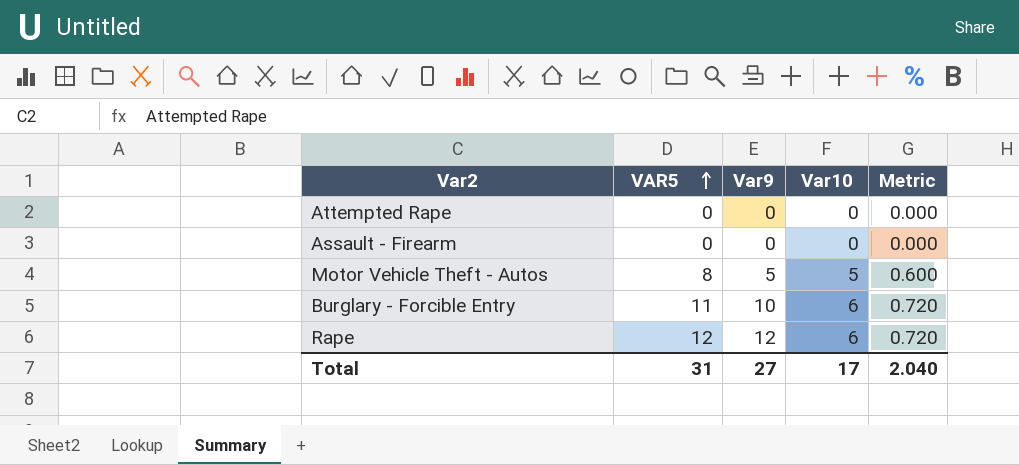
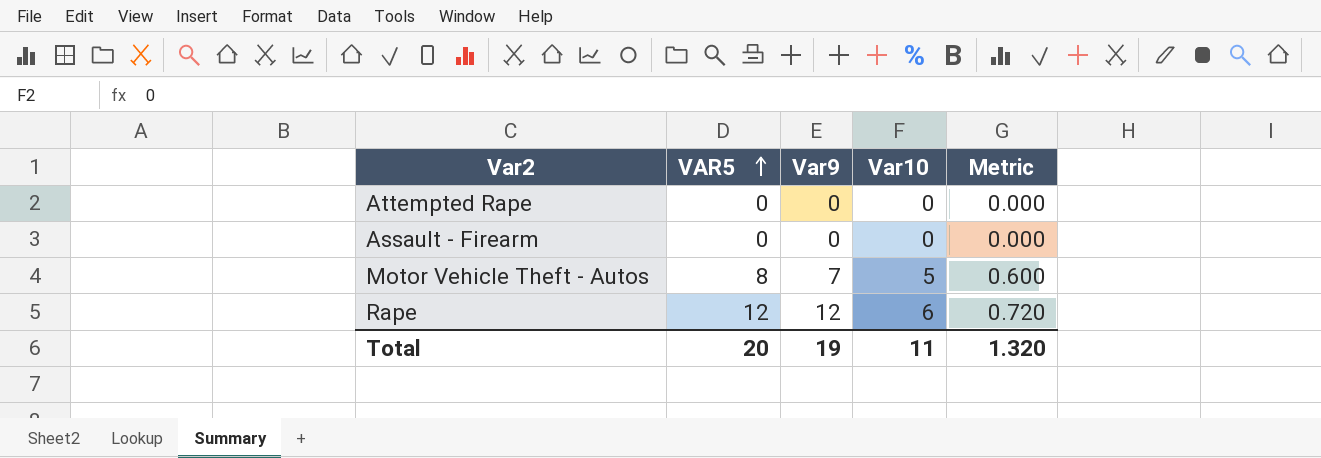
row Burglary - Forcible Entry: 11 | 10 | 6 | 0.720 -> none
Motor Vehicle Theft - Autos | Var9: 5 -> 7
Total | VAR5: 31 -> 20
Total | Var9: 27 -> 19
Total | Var10: 17 -> 11
Total | Metric: 2.040 -> 1.320

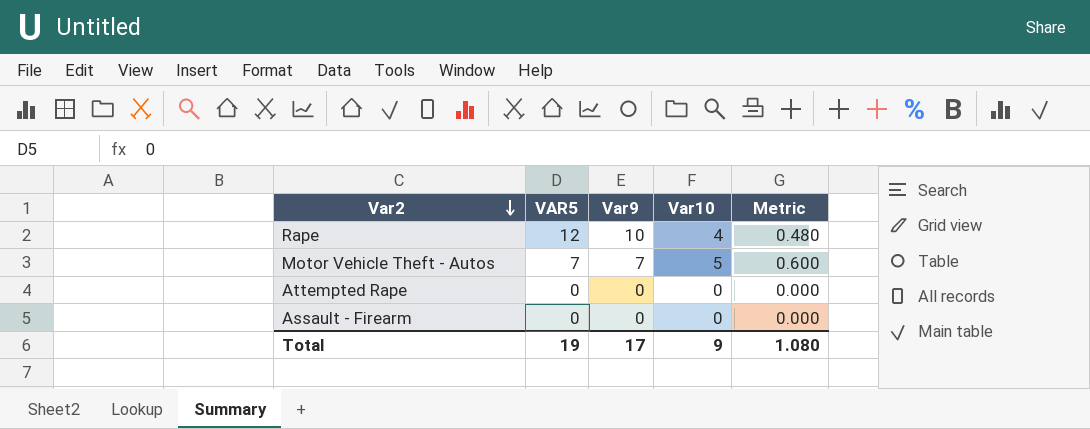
row order: VAR5 ascending -> Var2 descending
Rape | Var9: 12 -> 10
Rape | Var10: 6 -> 4
Rape | Metric: 0.720 -> 0.480
Motor Vehicle Theft - Autos | VAR5: 8 -> 7
Total | VAR5: 20 -> 19
Total | Var9: 19 -> 17
Total | Var10: 11 -> 9
Total | Metric: 1.320 -> 1.080

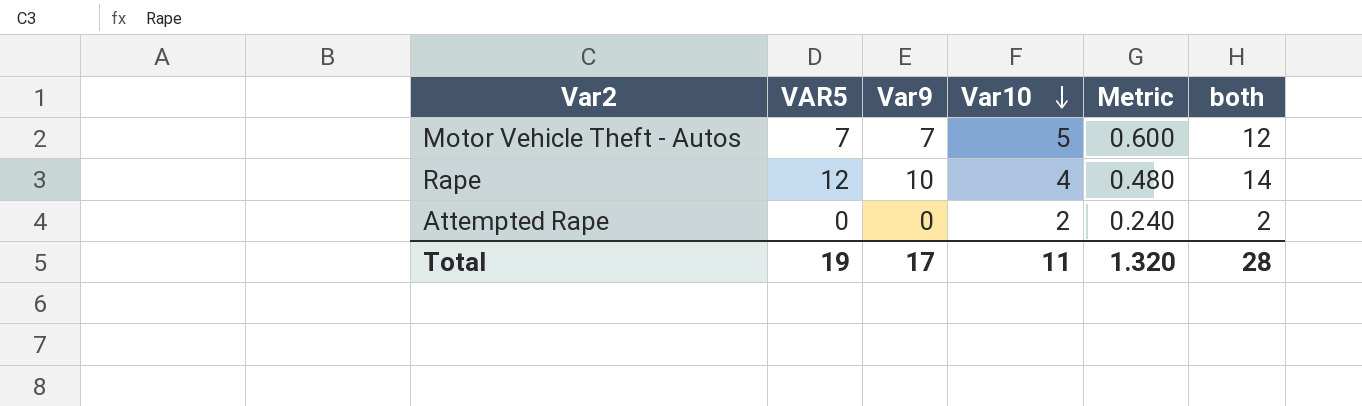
row order: Var2 descending -> Var10 descending
column both | formula: none -> [Var9] + [Var10]
row Assault - Firearm: 0 | 0 | 0 | 0.000 -> none
Attempted Rape | Var10: 0 -> 2
Attempted Rape | Metric: 0.000 -> 0.240
Total | Var10: 9 -> 11
Total | Metric: 1.080 -> 1.320

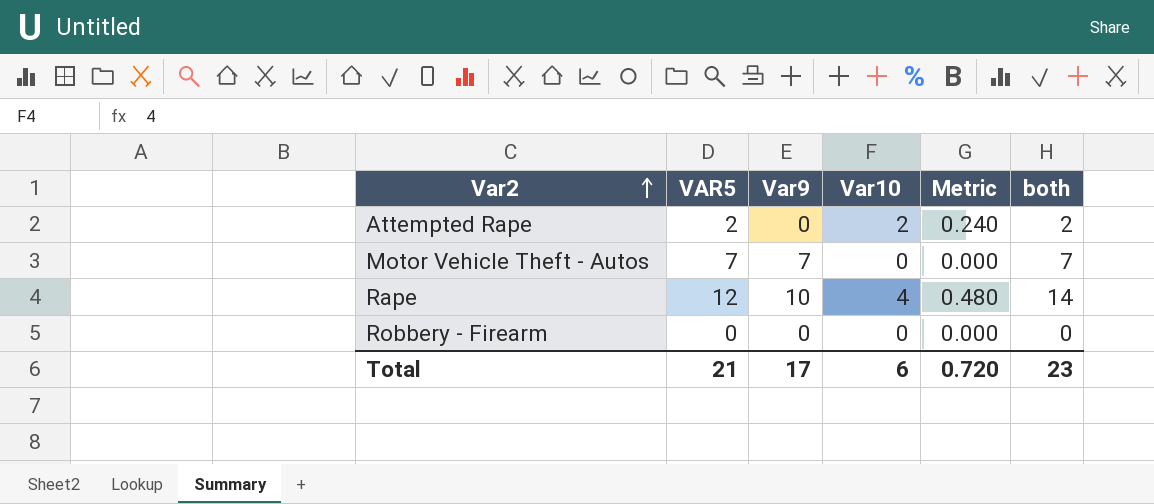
row order: Var10 descending -> Var2 ascending
Attempted Rape | VAR5: 0 -> 2
Motor Vehicle Theft - Autos | Var10: 5 -> 0
Motor Vehicle Theft - Autos | Metric: 0.600 -> 0.000
Motor Vehicle Theft - Autos | both: 12 -> 7
row Robbery - Firearm: none -> 0 | 0 | 0 | 0.000 | 0
Total | VAR5: 19 -> 21
Total | Var10: 11 -> 6
Total | Metric: 1.320 -> 0.720
Total | both: 28 -> 23

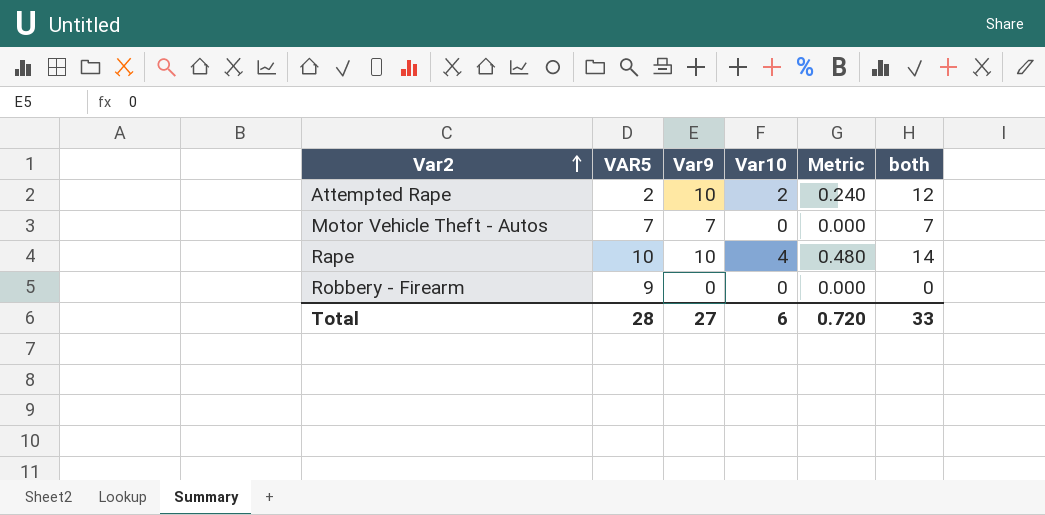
Attempted Rape | Var9: 0 -> 10
Attempted Rape | both: 2 -> 12
Rape | VAR5: 12 -> 10
Robbery - Firearm | VAR5: 0 -> 9
Total | VAR5: 21 -> 28
Total | Var9: 17 -> 27
Total | both: 23 -> 33

